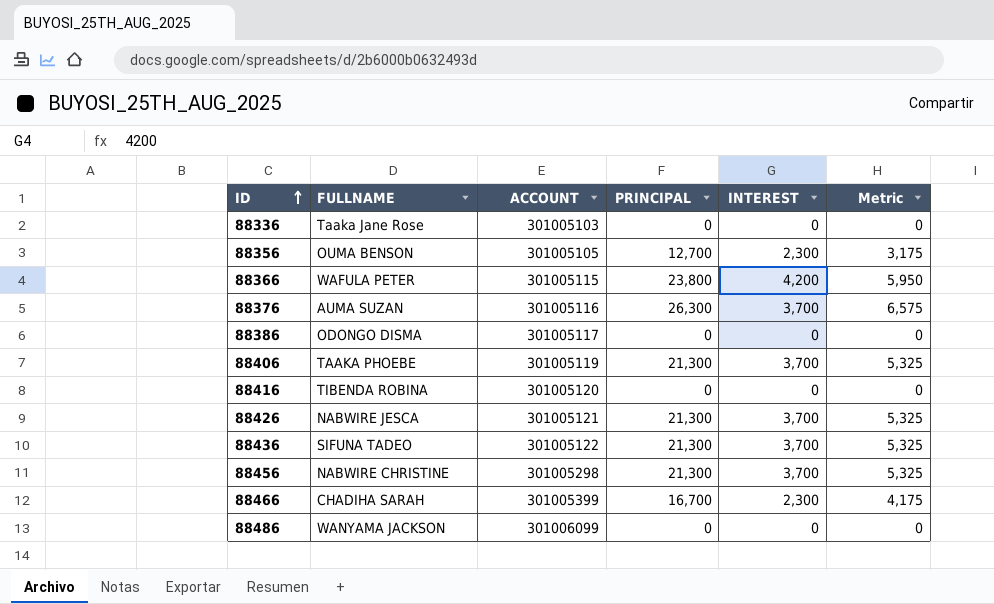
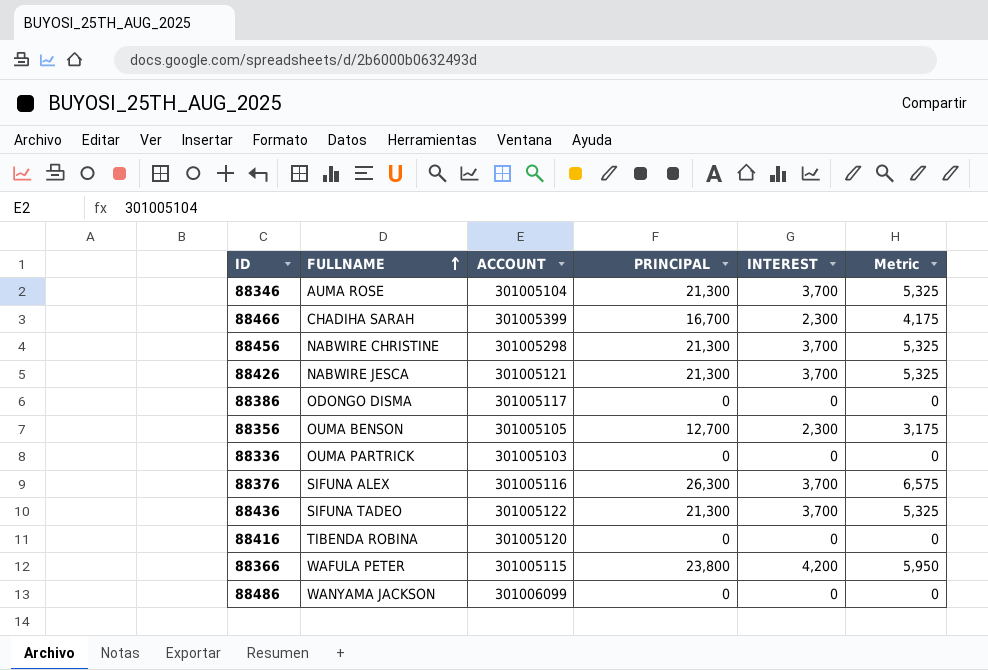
row order: ID ascending -> FULLNAME ascending
row 88406: TAAKA PHOEBE | 301005119 | 21,300 | 3,700 | 5,325 -> none
row 88346: none -> AUMA ROSE | 301005104 | 21,300 | 3,700 | 5,325
88336 | FULLNAME: Taaka Jane Rose -> OUMA PARTRICK
88376 | FULLNAME: AUMA SUZAN -> SIFUNA ALEX

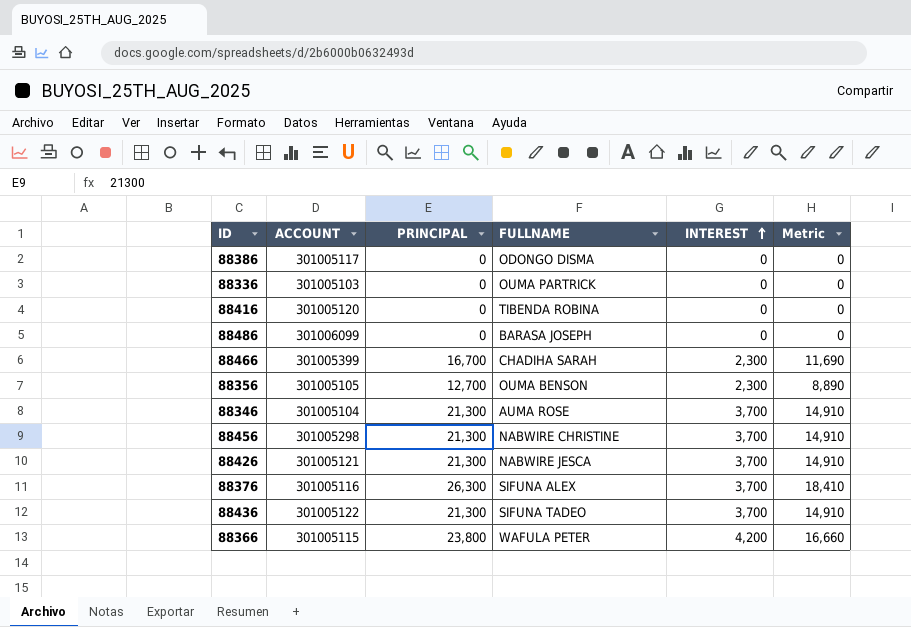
row order: FULLNAME ascending -> INTEREST ascending
column FULLNAME | position: 2 -> 4
column Metric | formula: [PRINCIPAL] * 0.25 -> [PRINCIPAL] * 0.7
88486 | FULLNAME: WANYAMA JACKSON -> BARASA JOSEPH

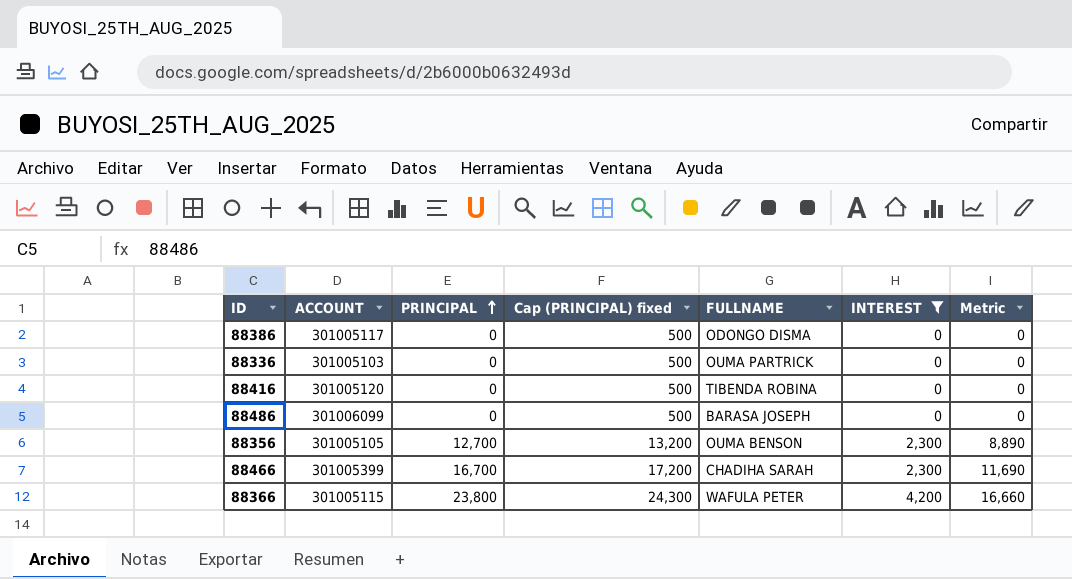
filter: none -> INTEREST != 3,700
row order: INTEREST ascending -> PRINCIPAL ascending
column Cap (PRINCIPAL) fixed | formula: none -> [PRINCIPAL] + 500

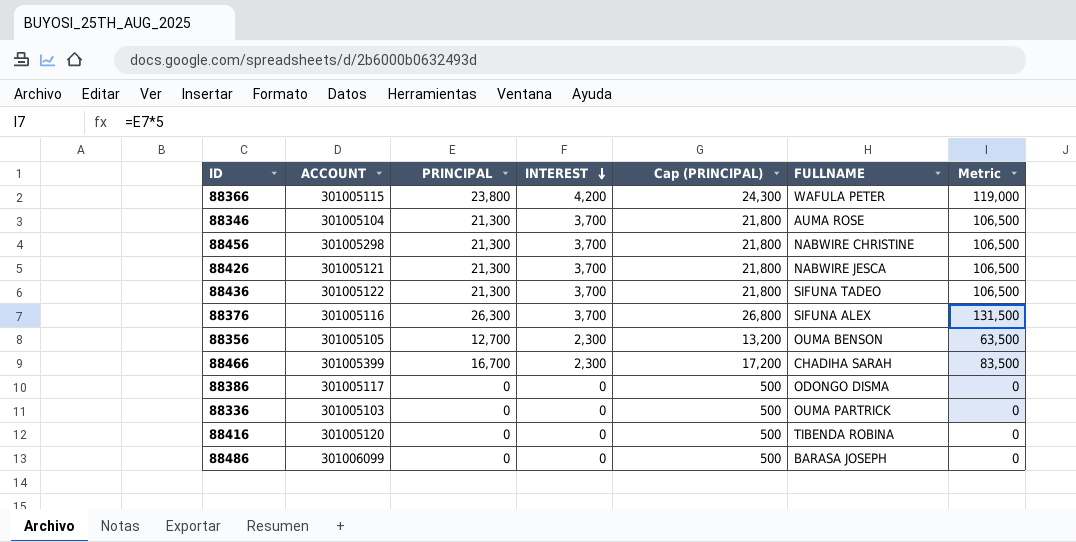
filter: INTEREST != 3,700 -> none
row order: PRINCIPAL ascending -> INTEREST descending
column INTEREST | position: 6 -> 4
column name: Cap (PRINCIPAL) fixed -> Cap (PRINCIPAL)
column Metric | formula: [PRINCIPAL] * 0.7 -> [PRINCIPAL] * 5

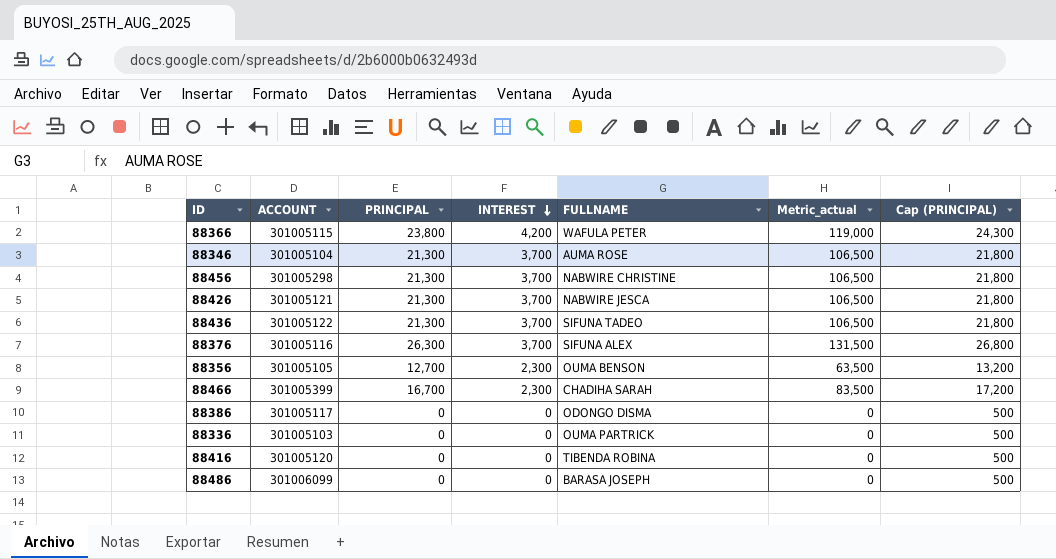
column name: Metric -> Metric_actual
column Cap (PRINCIPAL) | position: 5 -> 7

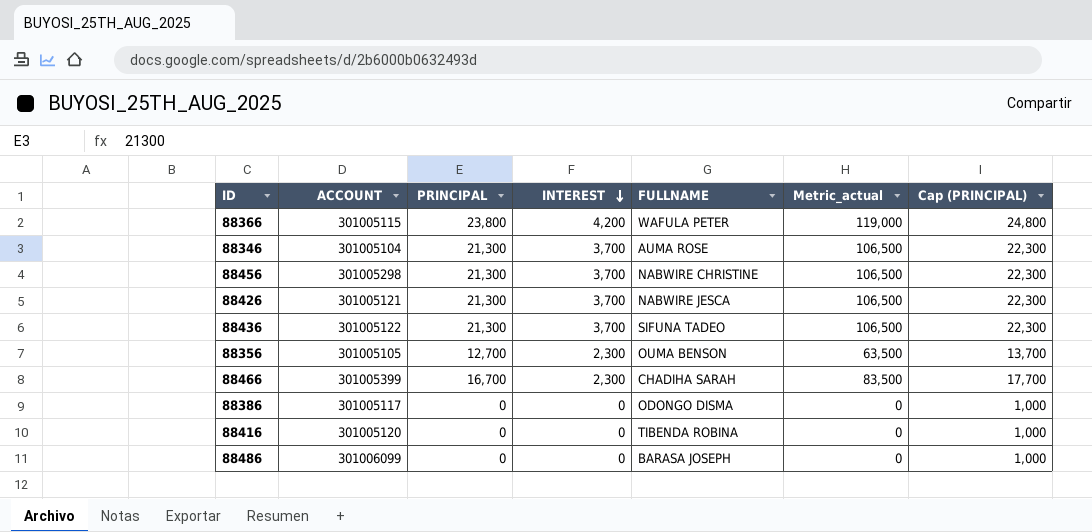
column Cap (PRINCIPAL) | formula: [PRINCIPAL] + 500 -> [PRINCIPAL] + 1000
row 88376: 301005116 | 26,300 | 3,700 | SIFUNA ALEX | 131,500 | 26,800 -> none
row 88336: 301005103 | 0 | 0 | OUMA PARTRICK | 0 | 500 -> none

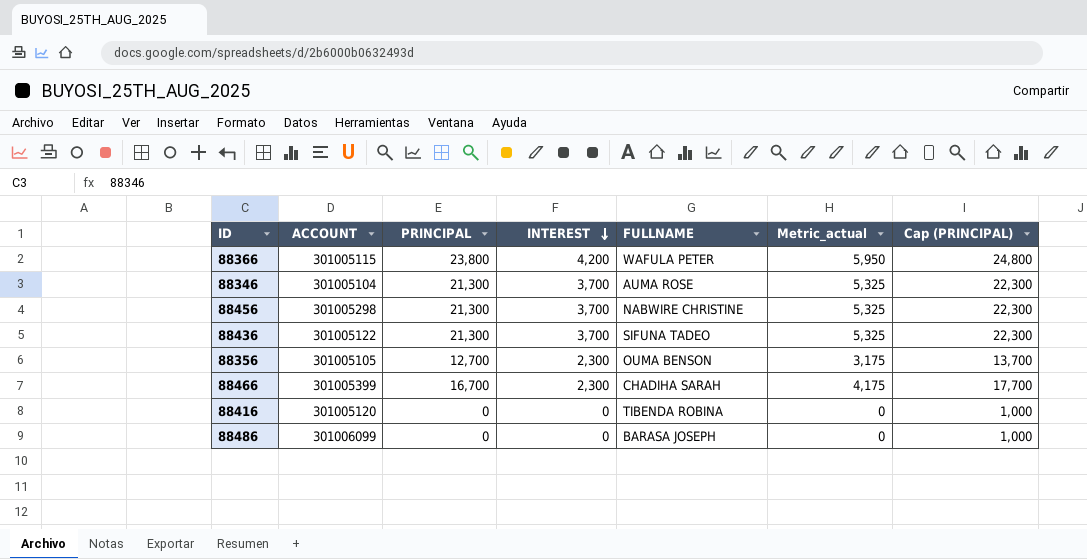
column Metric_actual | formula: [PRINCIPAL] * 5 -> [PRINCIPAL] * 0.25
row 88426: 301005121 | 21,300 | 3,700 | NABWIRE JESCA | 106,500 | 22,300 -> none
row 88386: 301005117 | 0 | 0 | ODONGO DISMA | 0 | 1,000 -> none

